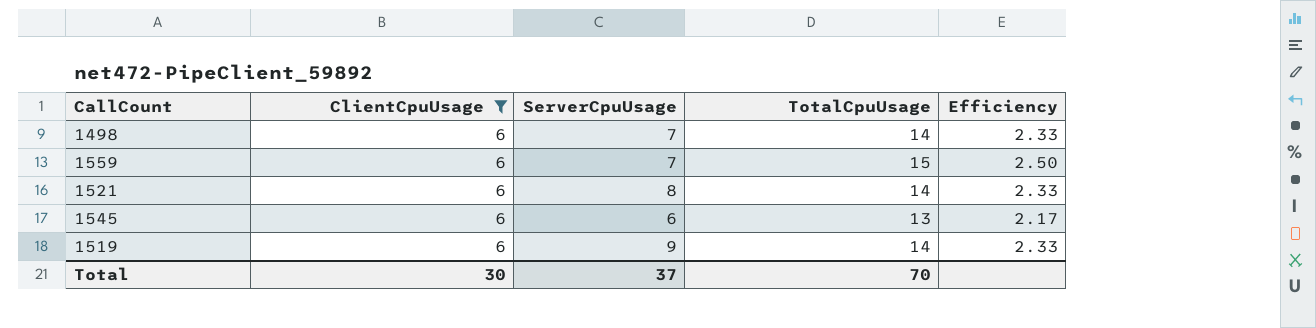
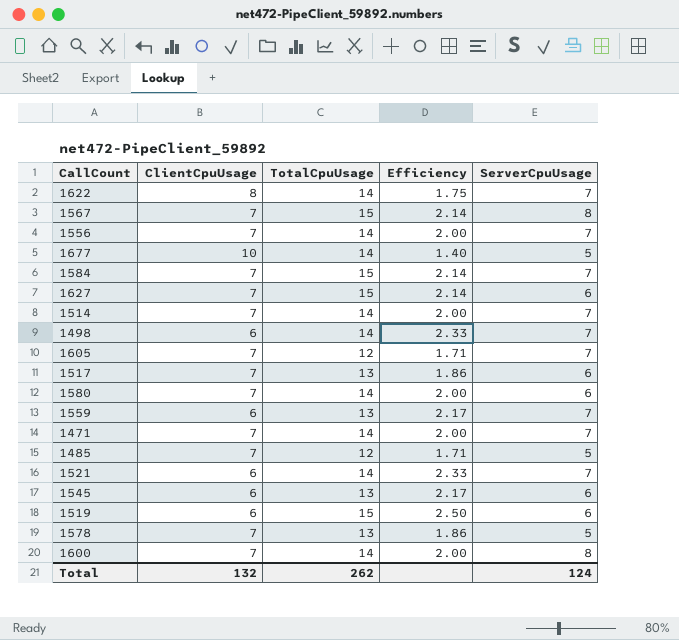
filter: ClientCpuUsage = 6 -> none
column ServerCpuUsage | position: 3 -> 5
1559 | TotalCpuUsage: 15 -> 13
1559 | Efficiency: 2.50 -> 2.17
1521 | ServerCpuUsage: 8 -> 7
1519 | TotalCpuUsage: 14 -> 15
1519 | Efficiency: 2.33 -> 2.50
1519 | ServerCpuUsage: 9 -> 6
Total | ClientCpuUsage: 30 -> 132
Total | TotalCpuUsage: 70 -> 262
Total | ServerCpuUsage: 37 -> 124

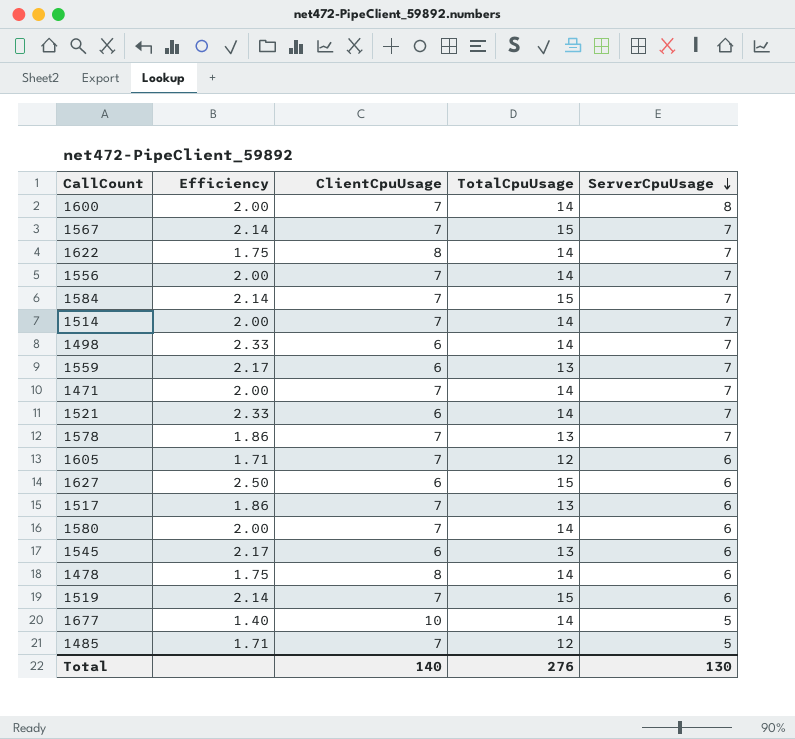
row order: none -> ServerCpuUsage descending
column Efficiency | position: 4 -> 2
1567 | ServerCpuUsage: 8 -> 7
1578 | ServerCpuUsage: 5 -> 7
1605 | ServerCpuUsage: 7 -> 6
1627 | Efficiency: 2.14 -> 2.50
1627 | ClientCpuUsage: 7 -> 6
row 1478: none -> 1.75 | 8 | 14 | 6
1519 | Efficiency: 2.50 -> 2.14
1519 | ClientCpuUsage: 6 -> 7
Total | ClientCpuUsage: 132 -> 140
Total | TotalCpuUsage: 262 -> 276
Total | ServerCpuUsage: 124 -> 130

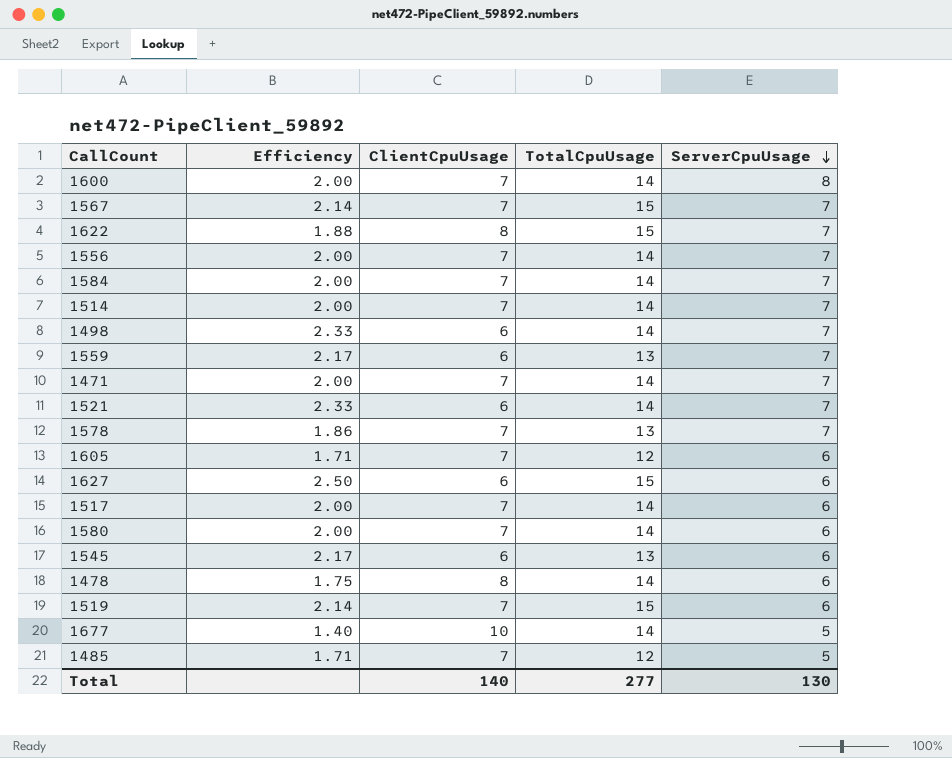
1622 | Efficiency: 1.75 -> 1.88
1622 | TotalCpuUsage: 14 -> 15
1584 | Efficiency: 2.14 -> 2.00
1584 | TotalCpuUsage: 15 -> 14
1517 | Efficiency: 1.86 -> 2.00
1517 | TotalCpuUsage: 13 -> 14
Total | TotalCpuUsage: 276 -> 277

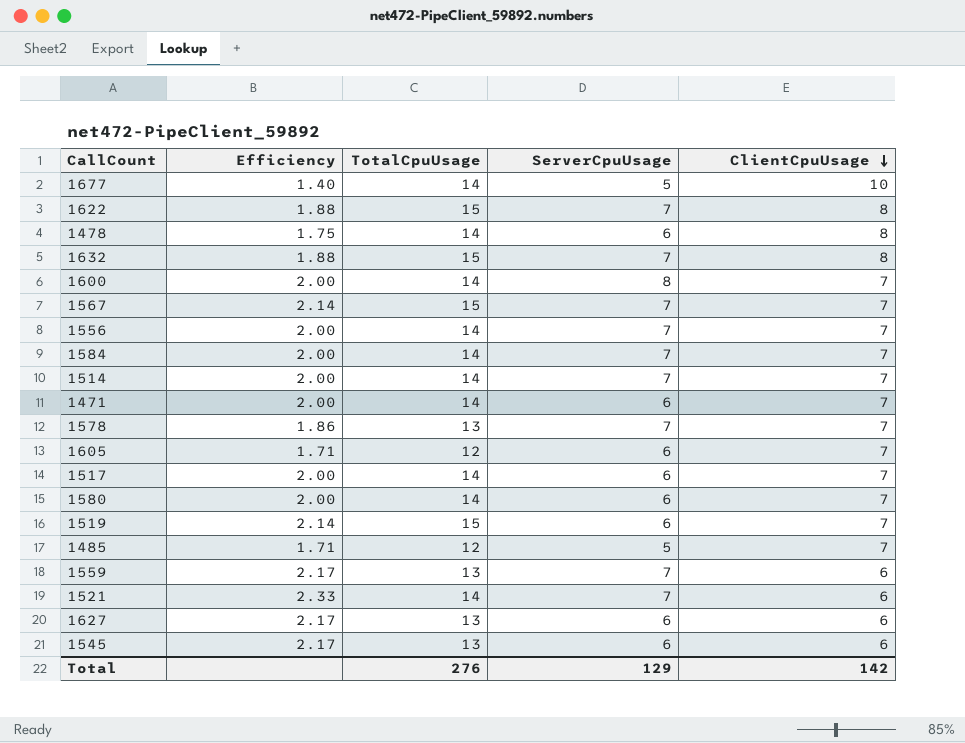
row order: ServerCpuUsage descending -> ClientCpuUsage descending
column ClientCpuUsage | position: 3 -> 5
row 1498: 2.33 | 6 | 14 | 7 -> none
row 1632: none -> 1.88 | 15 | 7 | 8
1471 | ServerCpuUsage: 7 -> 6
1627 | Efficiency: 2.50 -> 2.17
1627 | TotalCpuUsage: 15 -> 13
Total | TotalCpuUsage: 277 -> 276
Total | ServerCpuUsage: 130 -> 129
Total | ClientCpuUsage: 140 -> 142

